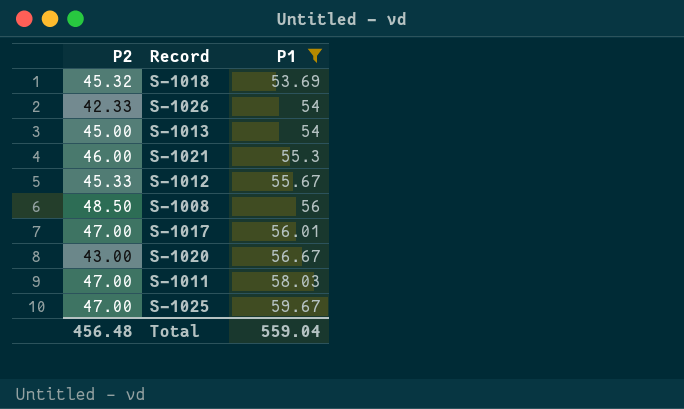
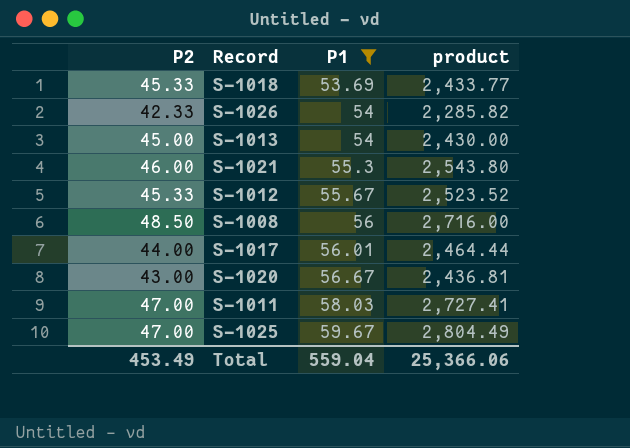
column product | formula: none -> [P2] * [P1]
S-1018 | P2: 45.32 -> 45.33
S-1017 | P2: 47.00 -> 44.00
Total | P2: 456.48 -> 453.49

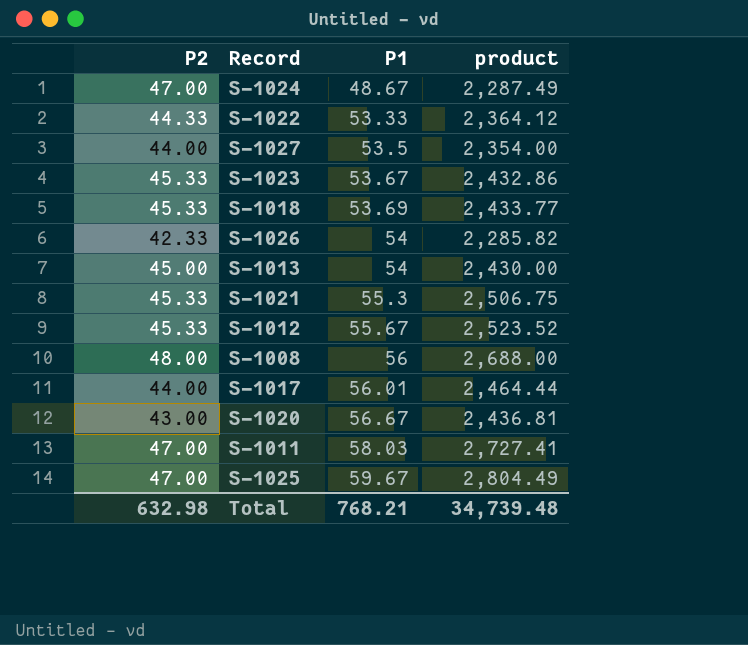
filter: P1 >= 53.69 -> none
S-1021 | P2: 46.00 -> 45.33
S-1021 | product: 2,543.80 -> 2,506.75
S-1008 | P2: 48.50 -> 48.00
S-1008 | product: 2,716.00 -> 2,688.00
Total | P2: 453.49 -> 632.98
Total | P1: 559.04 -> 768.21
Total | product: 25,366.06 -> 34,739.48

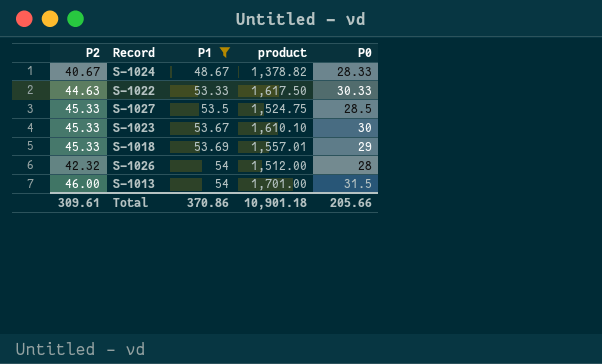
filter: none -> P1 <= 54
column product | formula: [P2] * [P1] -> [P1] * [P0]
column P0 | position: none -> 5
S-1024 | P2: 47.00 -> 40.67
S-1022 | P2: 44.33 -> 44.63
S-1027 | P2: 44.00 -> 45.33
S-1026 | P2: 42.33 -> 42.32
S-1013 | P2: 45.00 -> 46.00
Total | P2: 632.98 -> 309.61
Total | P1: 768.21 -> 370.86
Total | product: 34,739.48 -> 10,901.18

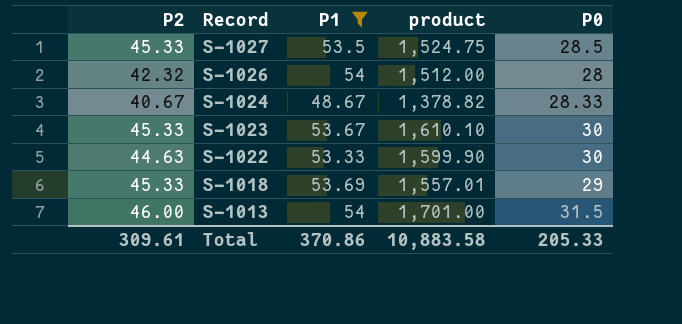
row order: P1 ascending -> Record descending
S-1022 | product: 1,617.50 -> 1,599.90
S-1022 | P0: 30.33 -> 30
Total | product: 10,901.18 -> 10,883.58
Total | P0: 205.66 -> 205.33

